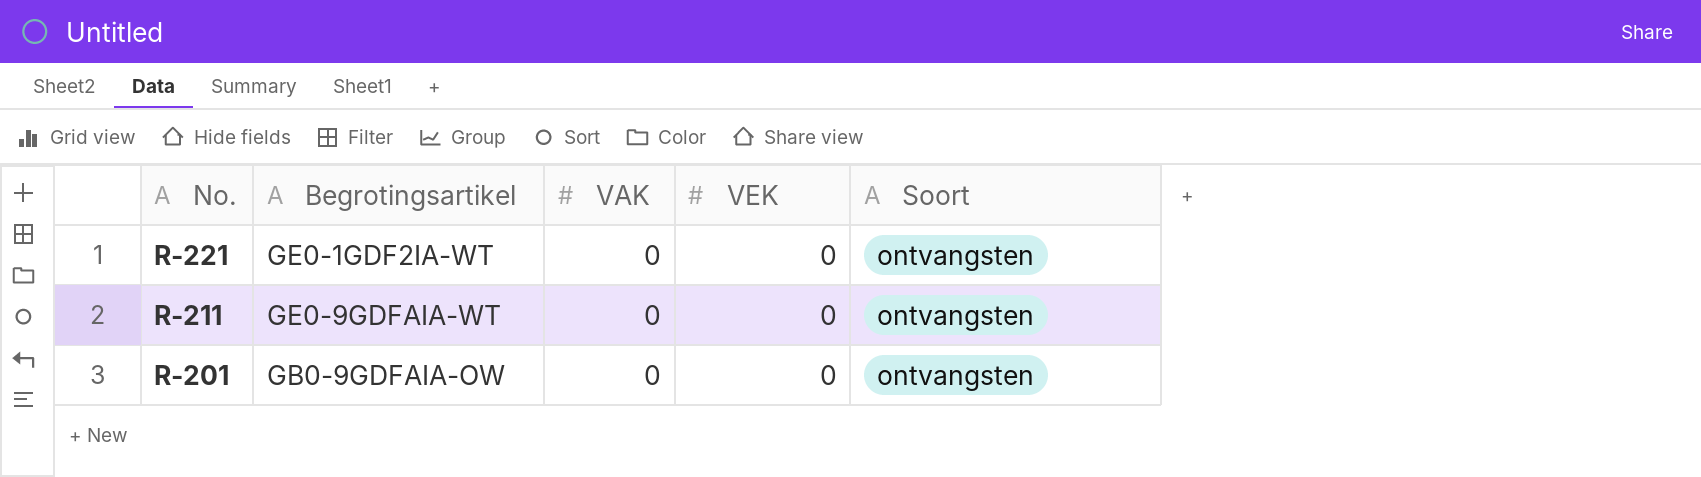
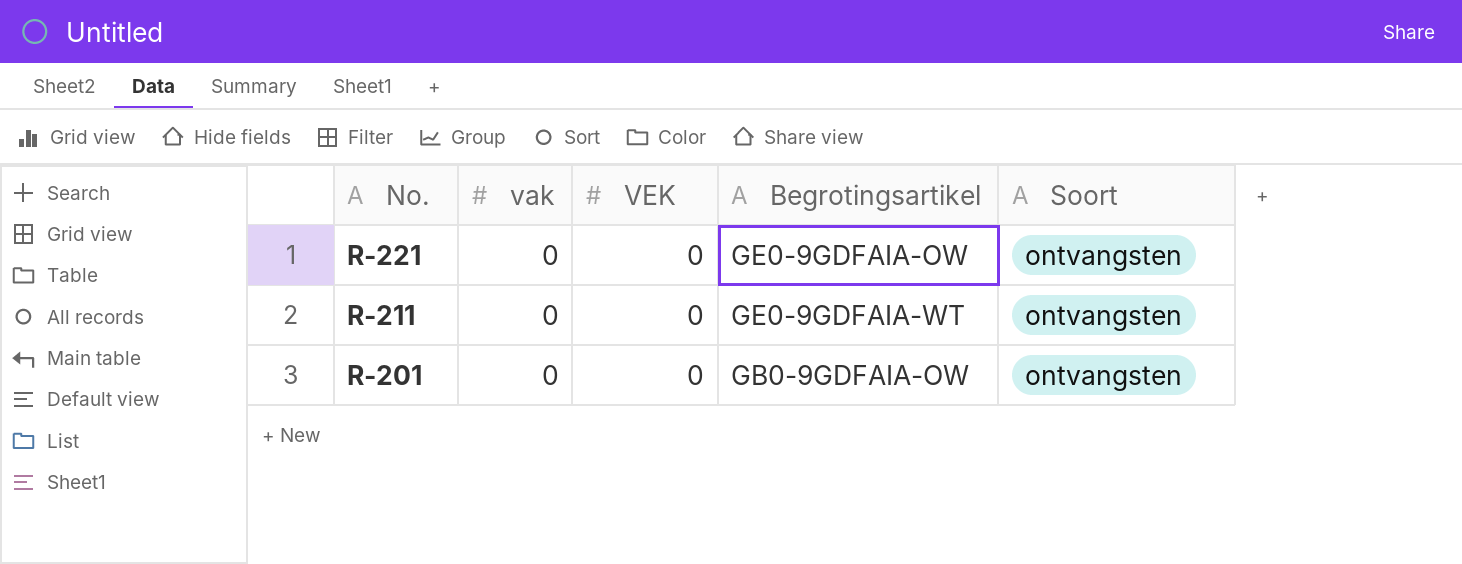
column name: VAK -> vak
column Begrotingsartikel | position: 2 -> 4
R-221 | Begrotingsartikel: GE0-1GDF2IA-WT -> GE0-9GDFAIA-OW

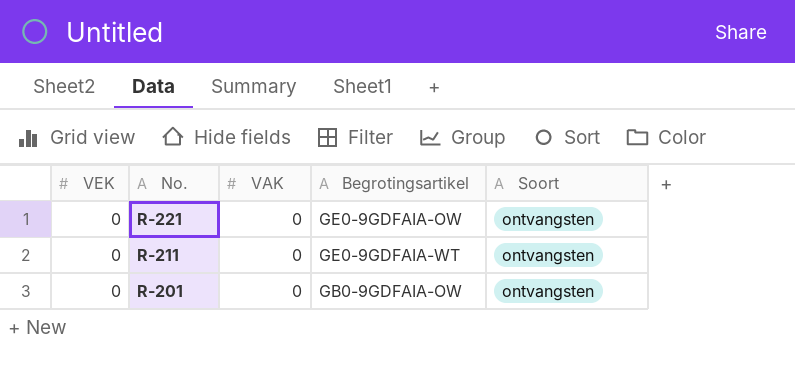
column VEK | position: 3 -> 1
column name: vak -> VAK

